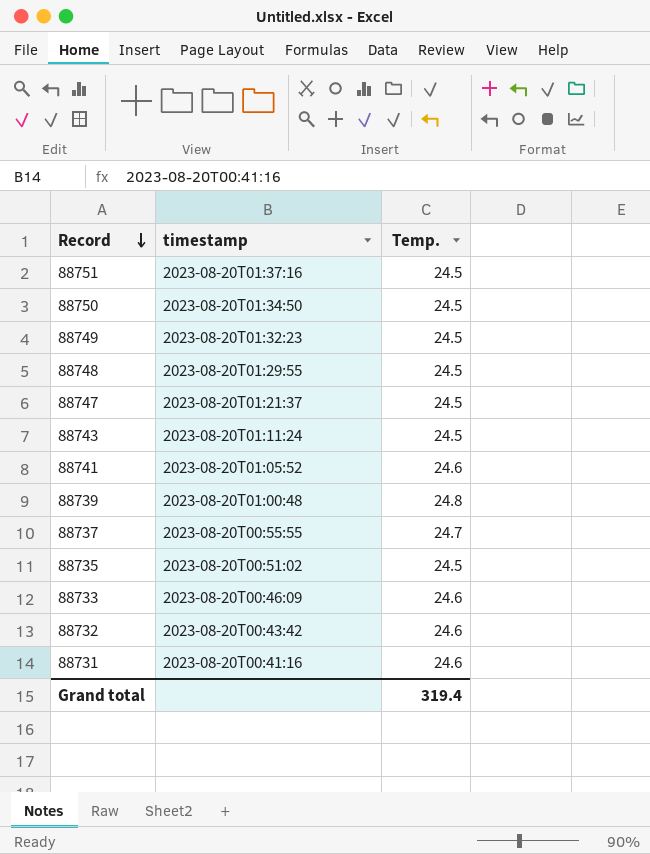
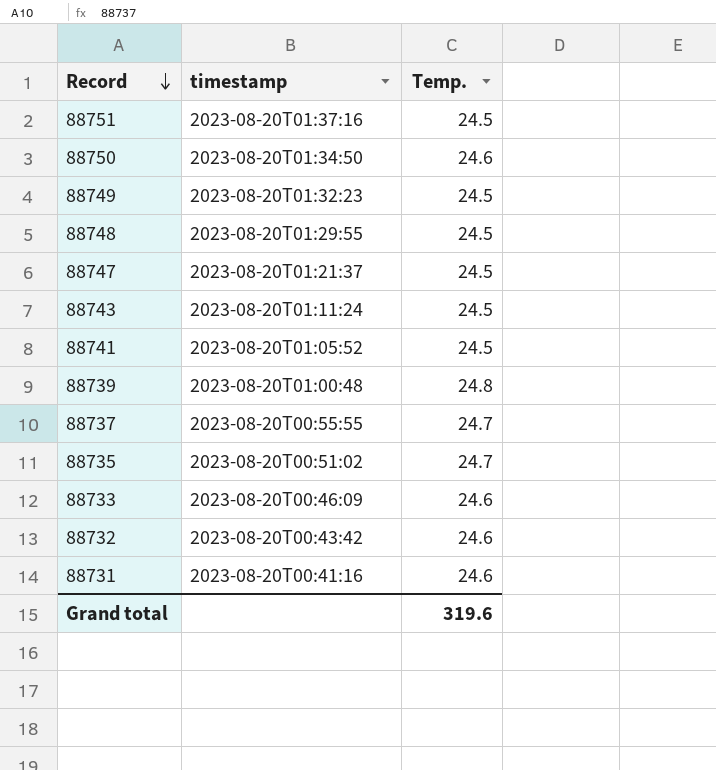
88750 | Temp.: 24.5 -> 24.6
88741 | Temp.: 24.6 -> 24.5
88735 | Temp.: 24.5 -> 24.7
Grand total | Temp.: 319.4 -> 319.6

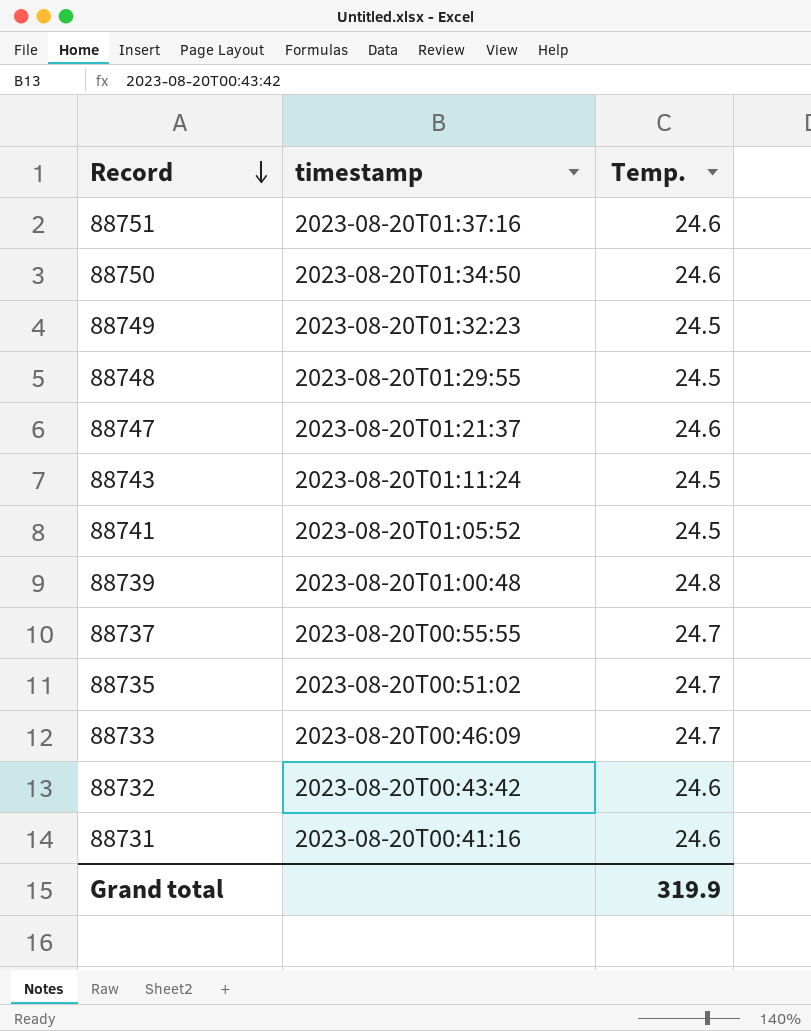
88751 | Temp.: 24.5 -> 24.6
88747 | Temp.: 24.5 -> 24.6
88733 | Temp.: 24.6 -> 24.7
Grand total | Temp.: 319.6 -> 319.9

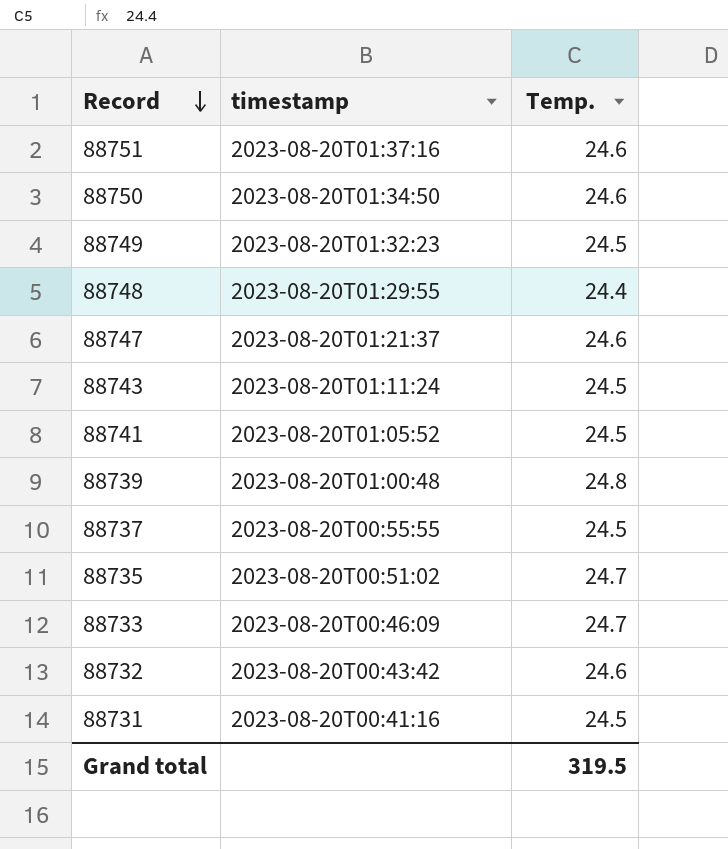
88748 | Temp.: 24.5 -> 24.4
88737 | Temp.: 24.7 -> 24.5
88731 | Temp.: 24.6 -> 24.5
Grand total | Temp.: 319.9 -> 319.5

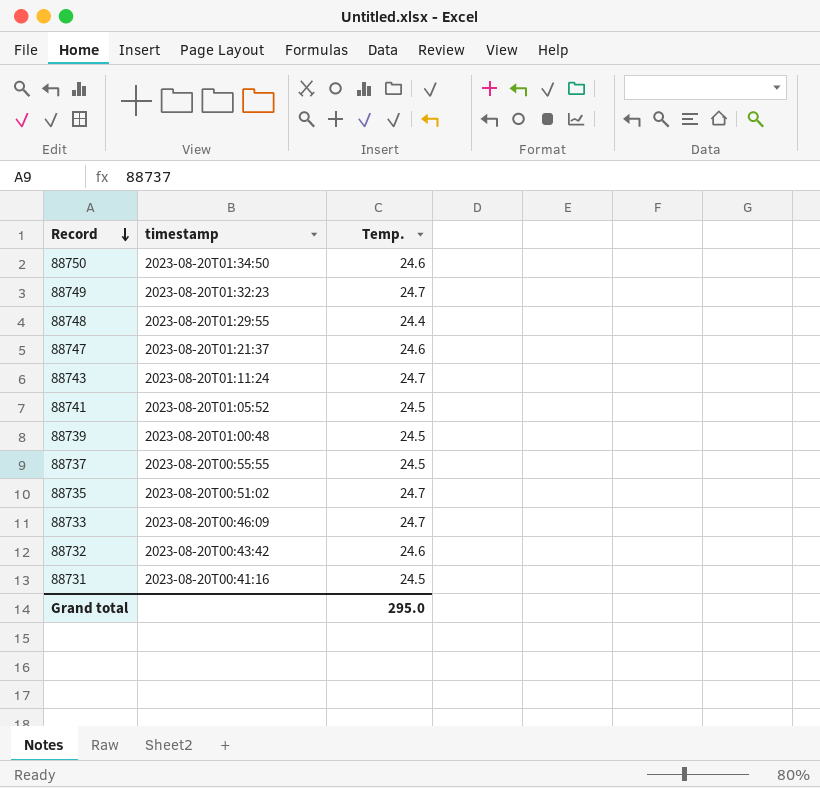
row 88751: 2023-08-20T01:37:16 | 24.6 -> none
88749 | Temp.: 24.5 -> 24.7
88743 | Temp.: 24.5 -> 24.7
88739 | Temp.: 24.8 -> 24.5
Grand total | Temp.: 319.5 -> 295.0

